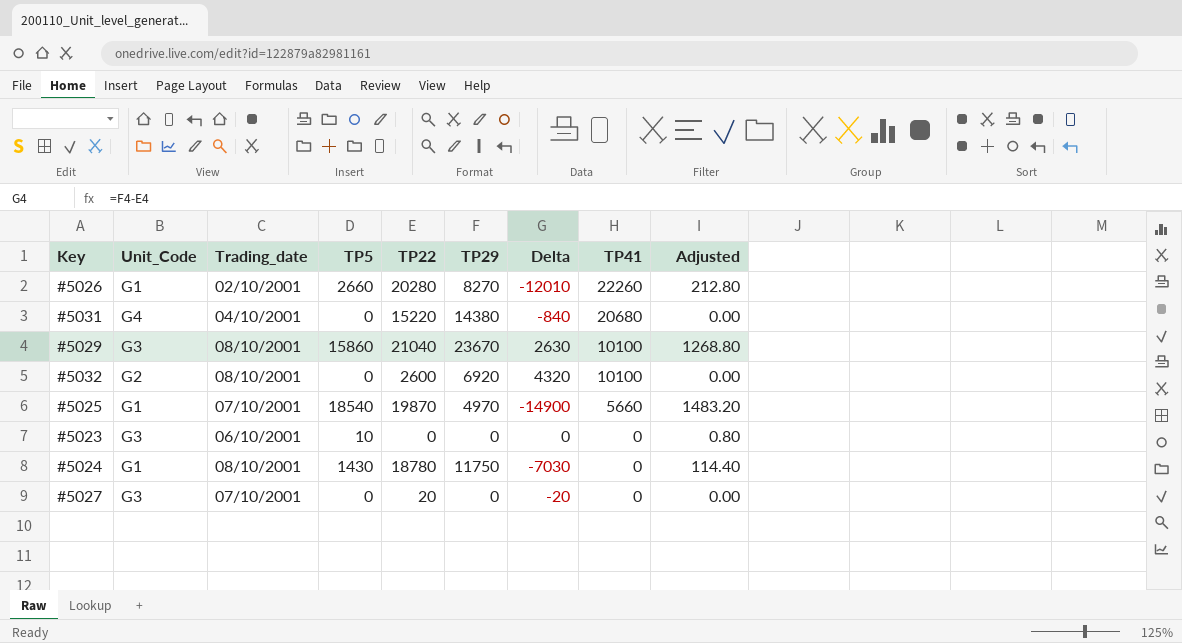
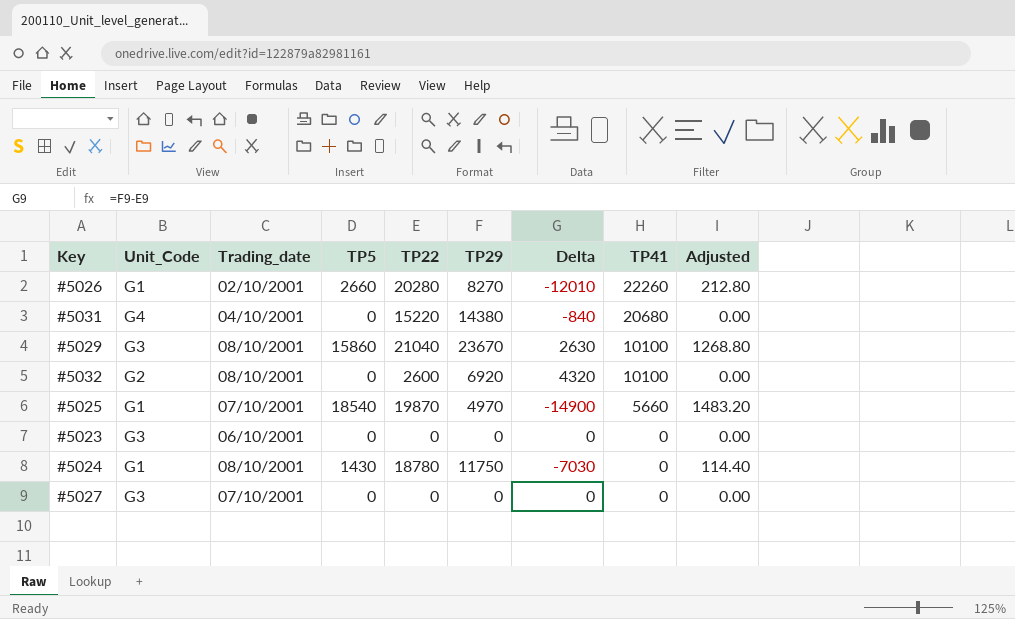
#5023 | TP5: 10 -> 0
#5023 | Adjusted: 0.80 -> 0.00
#5027 | TP22: 20 -> 0
#5027 | Delta: -20 -> 0

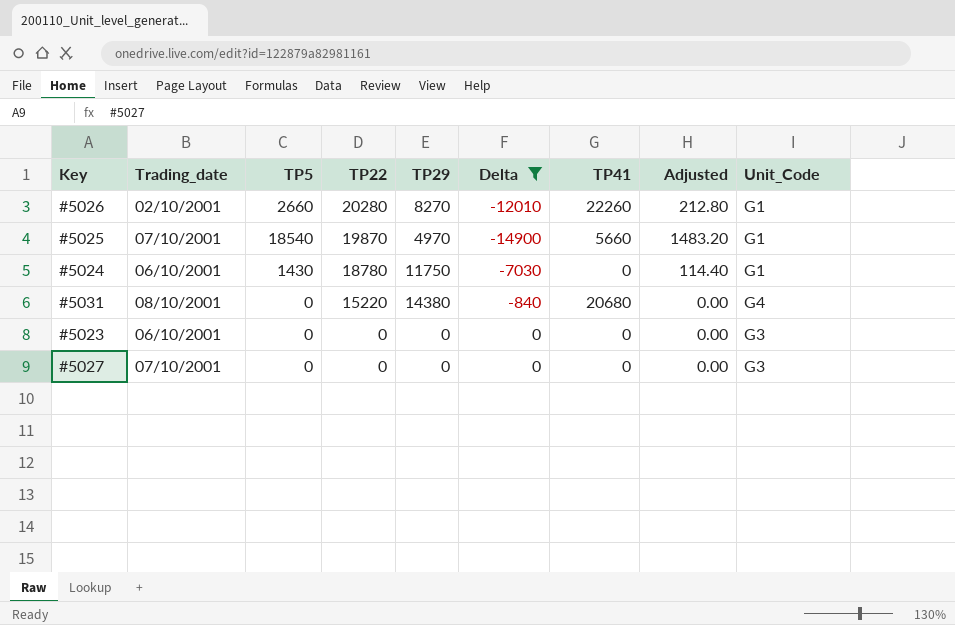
filter: none -> Delta <= 0
row order: TP41 descending -> TP22 descending
column Unit_Code | position: 2 -> 9
#5024 | Trading_date: 08/10/2001 -> 06/10/2001
#5031 | Trading_date: 04/10/2001 -> 08/10/2001

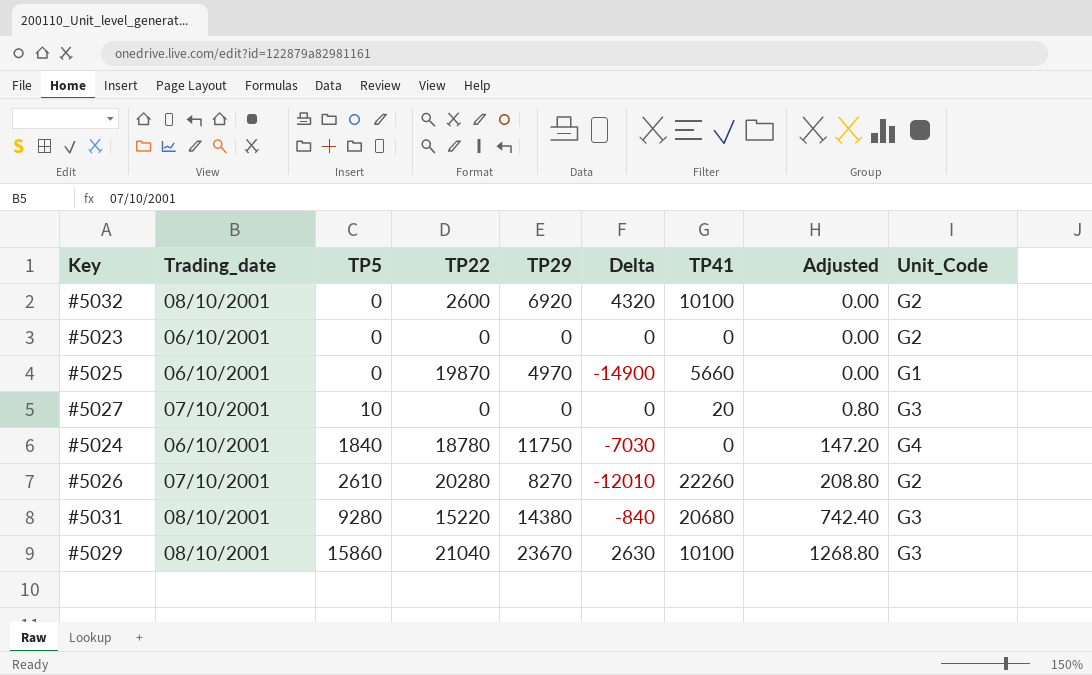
filter: Delta <= 0 -> none
row order: TP22 descending -> TP5 ascending
#5023 | Unit_Code: G3 -> G2
#5025 | Trading_date: 07/10/2001 -> 06/10/2001
#5025 | TP5: 18540 -> 0
#5025 | Adjusted: 1483.20 -> 0.00
#5027 | TP5: 0 -> 10
#5027 | TP41: 0 -> 20
#5027 | Adjusted: 0.00 -> 0.80
#5024 | TP5: 1430 -> 1840
#5024 | Adjusted: 114.40 -> 147.20
#5024 | Unit_Code: G1 -> G4
#5026 | Trading_date: 02/10/2001 -> 07/10/2001
#5026 | TP5: 2660 -> 2610
#5026 | Adjusted: 212.80 -> 208.80
#5026 | Unit_Code: G1 -> G2
#5031 | TP5: 0 -> 9280
#5031 | Adjusted: 0.00 -> 742.40
#5031 | Unit_Code: G4 -> G3

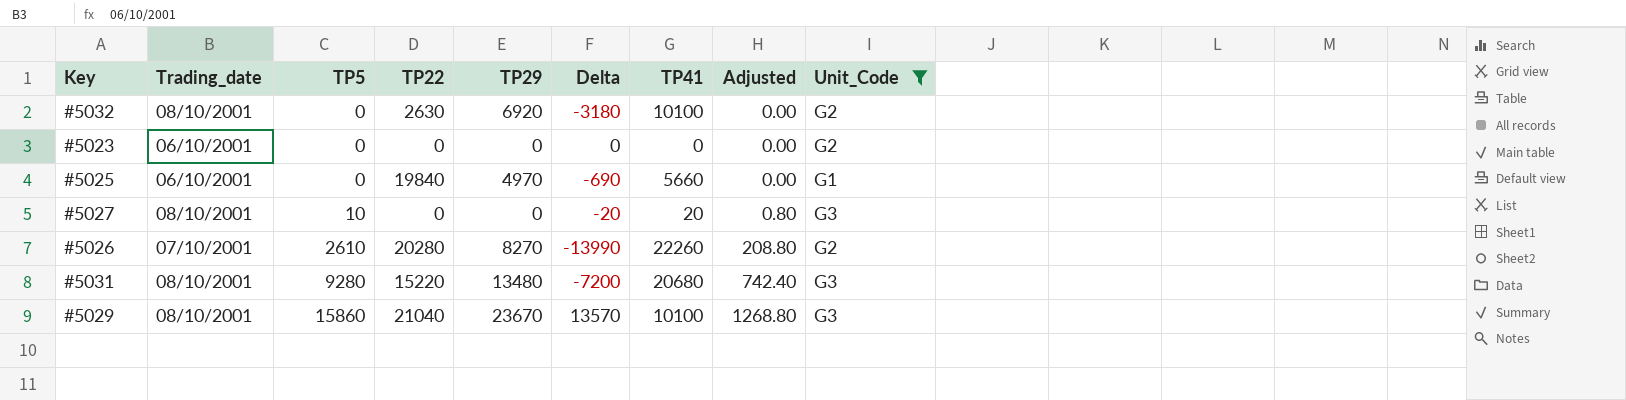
filter: none -> Unit_Code != G4
column Delta | formula: [TP29] - [TP22] -> [TP29] - [TP41]
#5032 | TP22: 2600 -> 2630
#5025 | TP22: 19870 -> 19840
#5027 | Trading_date: 07/10/2001 -> 08/10/2001
#5031 | TP29: 14380 -> 13480

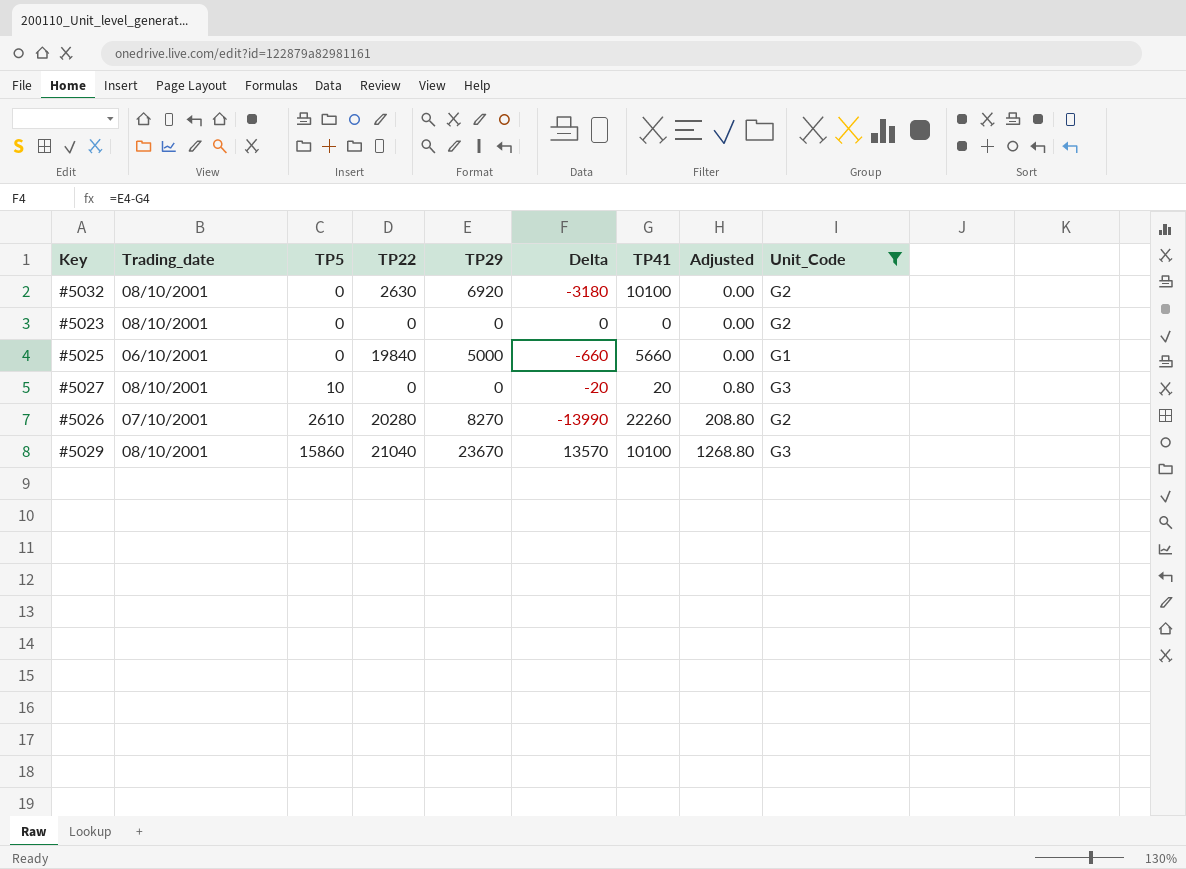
row #5031: 08/10/2001 | 9280 | 15220 | 13480 | -7200 | 20680 | 742.40 | G3 -> none
#5023 | Trading_date: 06/10/2001 -> 08/10/2001
#5025 | TP29: 4970 -> 5000
#5025 | Delta: -690 -> -660

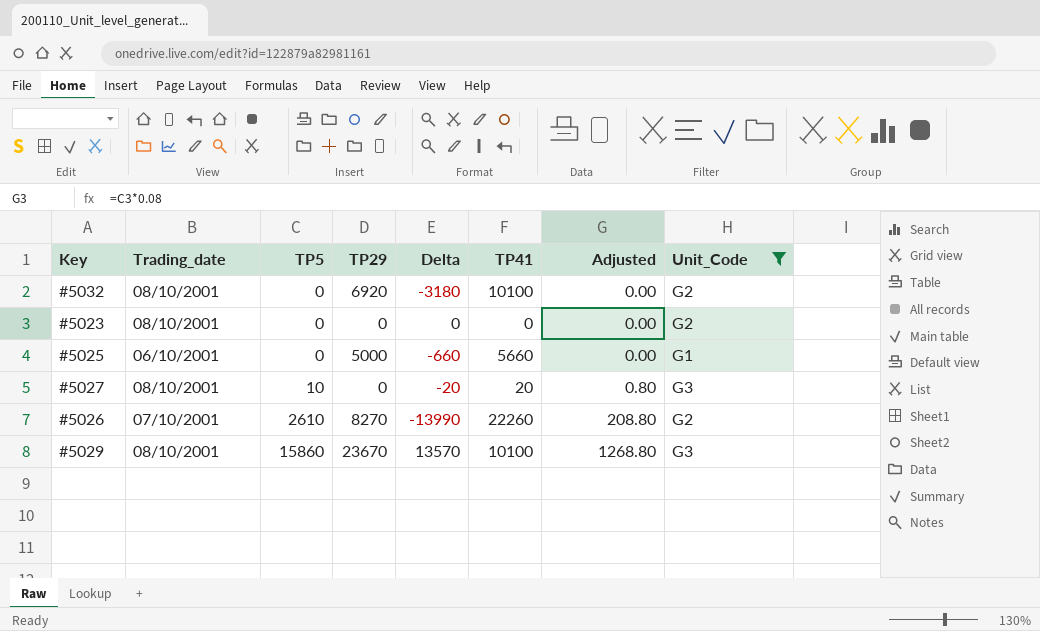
column TP22 | position: 4 -> none

